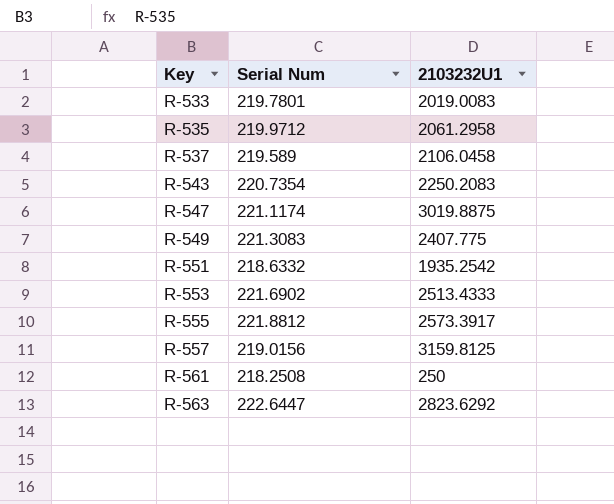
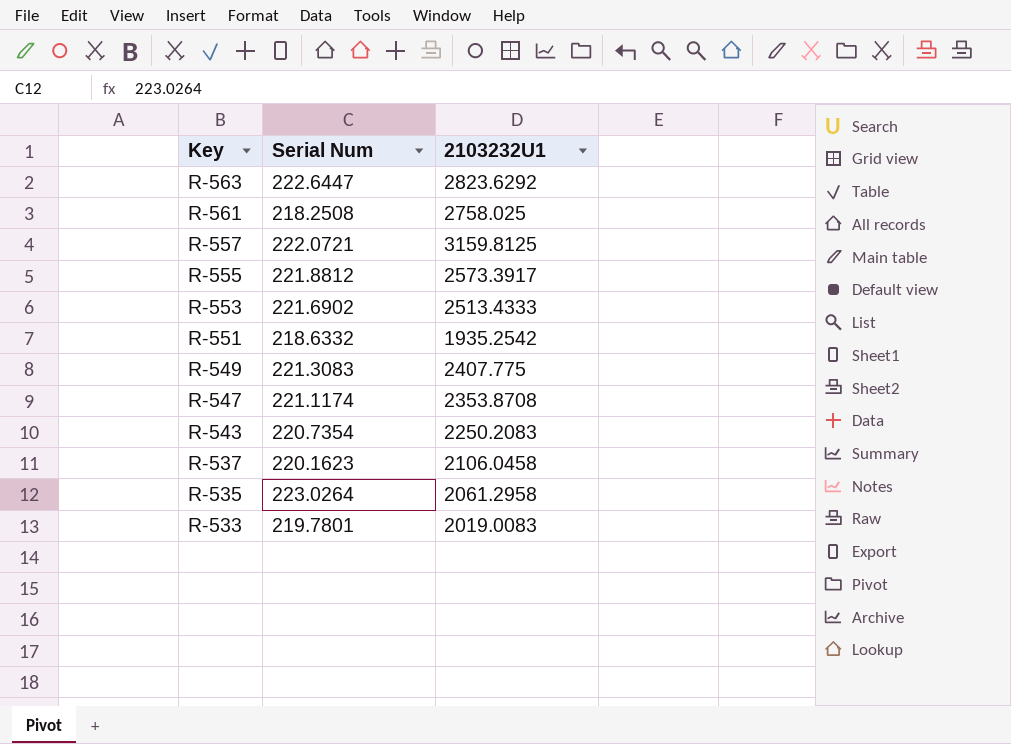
row order: Key ascending -> Key descending
R-561 | 2103232U1: 250 -> 2758.025
R-557 | Serial Num: 219.0156 -> 222.0721
R-547 | 2103232U1: 3019.8875 -> 2353.8708
R-537 | Serial Num: 219.589 -> 220.1623
R-535 | Serial Num: 219.9712 -> 223.0264

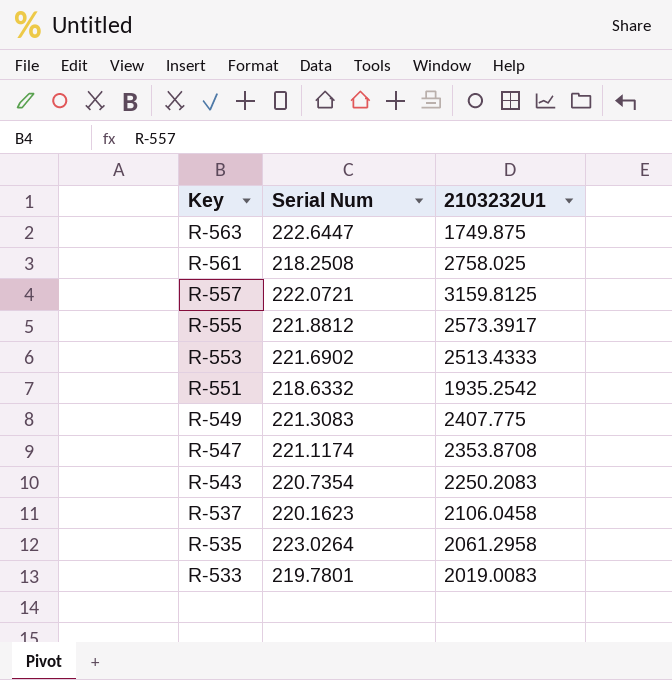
R-563 | 2103232U1: 2823.6292 -> 1749.875

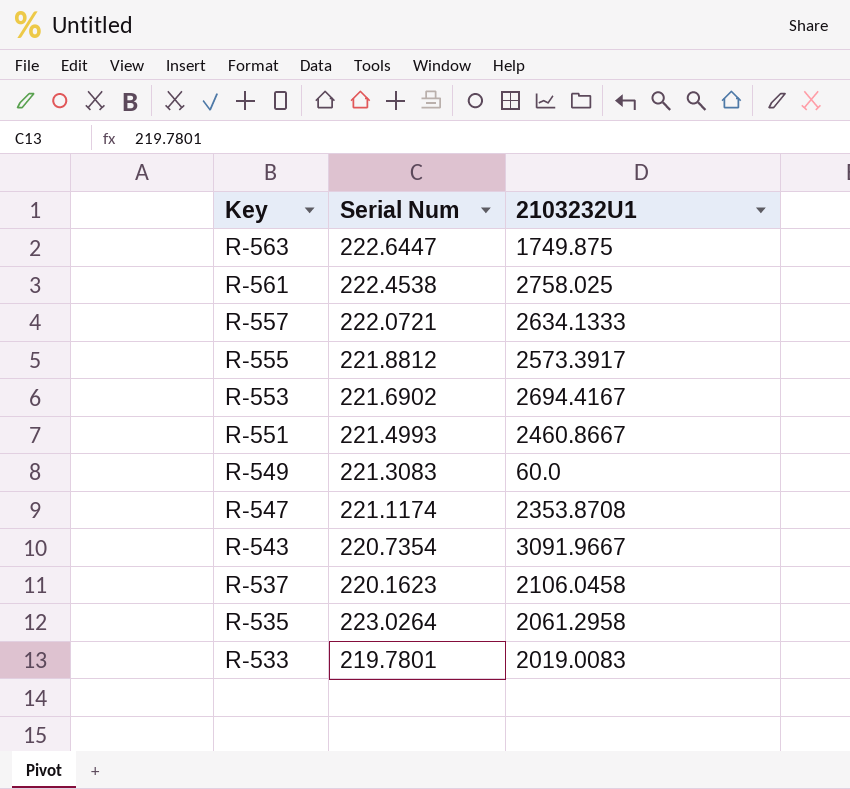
R-561 | Serial Num: 218.2508 -> 222.4538
R-557 | 2103232U1: 3159.8125 -> 2634.1333
R-553 | 2103232U1: 2513.4333 -> 2694.4167
R-551 | Serial Num: 218.6332 -> 221.4993
R-551 | 2103232U1: 1935.2542 -> 2460.8667
R-549 | 2103232U1: 2407.775 -> 60.0
R-543 | 2103232U1: 2250.2083 -> 3091.9667

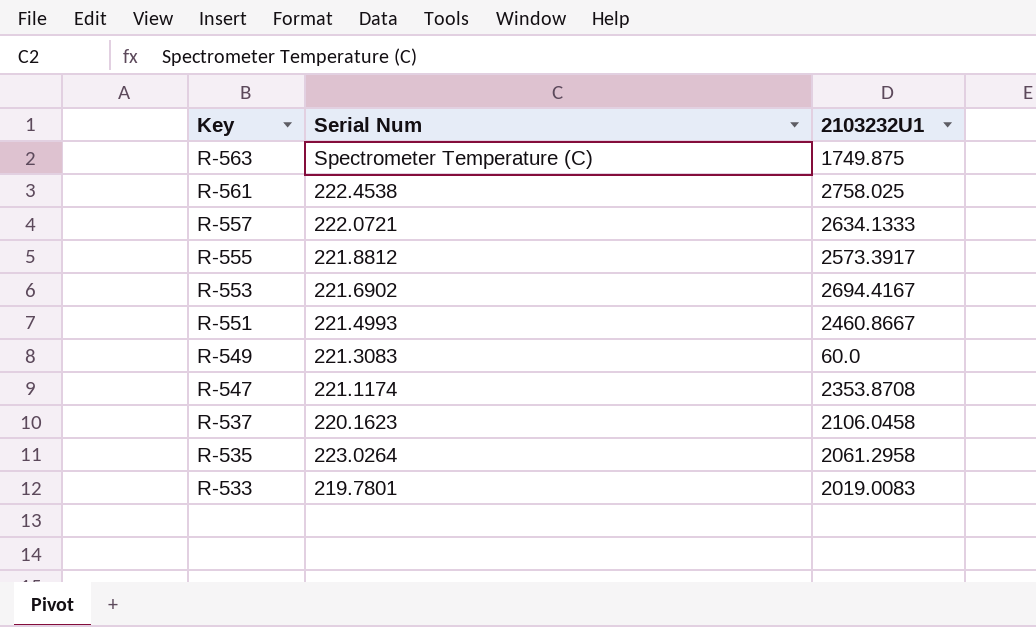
row R-543: 220.7354 | 3091.9667 -> none
R-563 | Serial Num: 222.6447 -> Spectrometer Temperature (C)

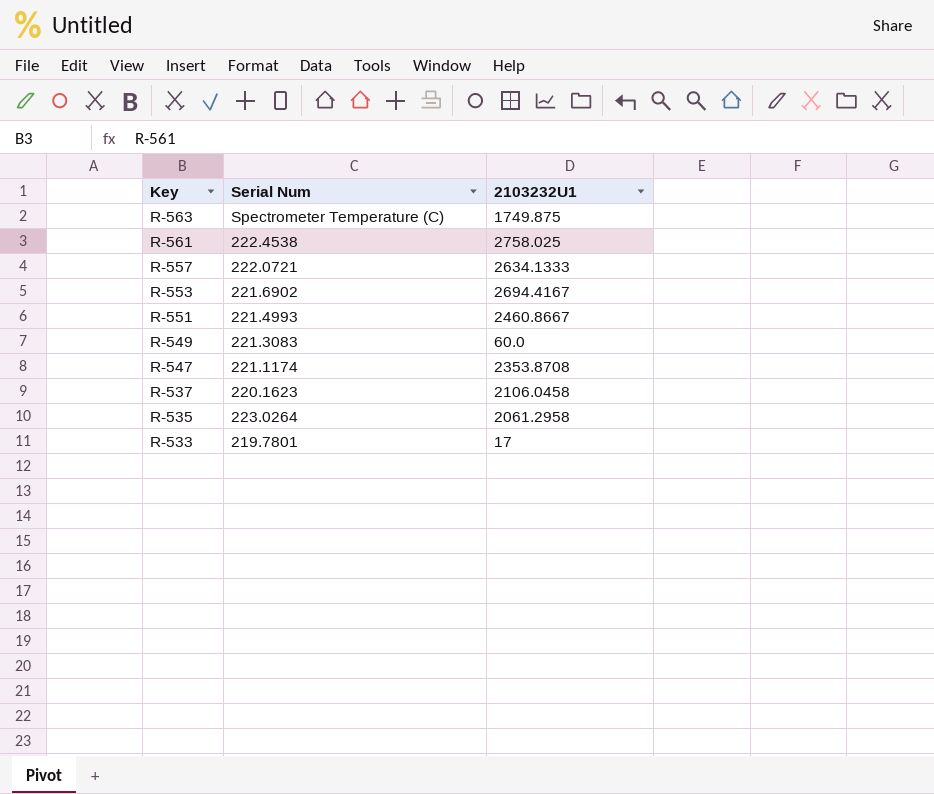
row R-555: 221.8812 | 2573.3917 -> none
R-533 | 2103232U1: 2019.0083 -> 17

